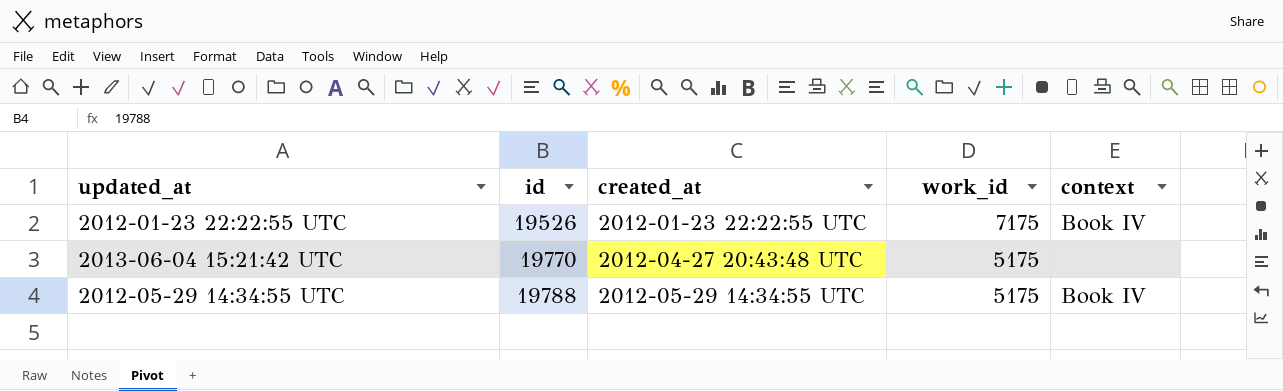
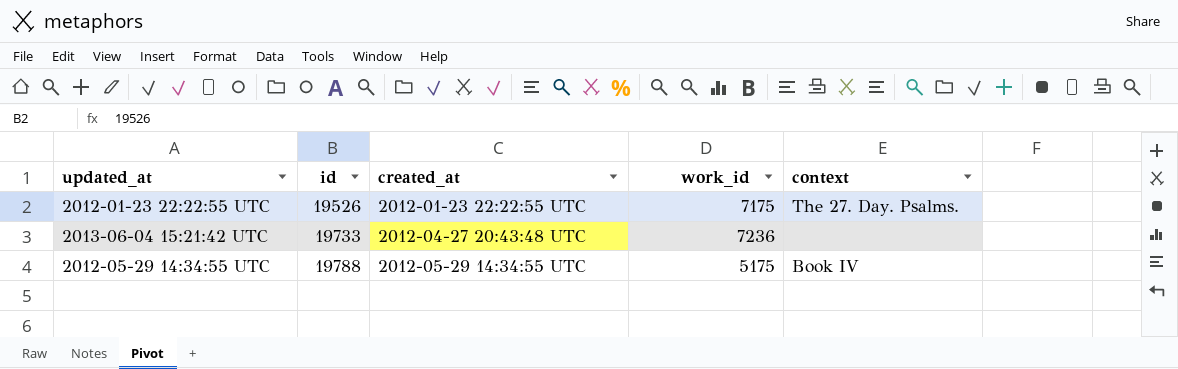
2012-01-23 22:22:55 UTC | context: Book IV -> The 27. Day. Psalms.
2013-06-04 15:21:42 UTC | id: 19770 -> 19733
2013-06-04 15:21:42 UTC | work_id: 5175 -> 7236

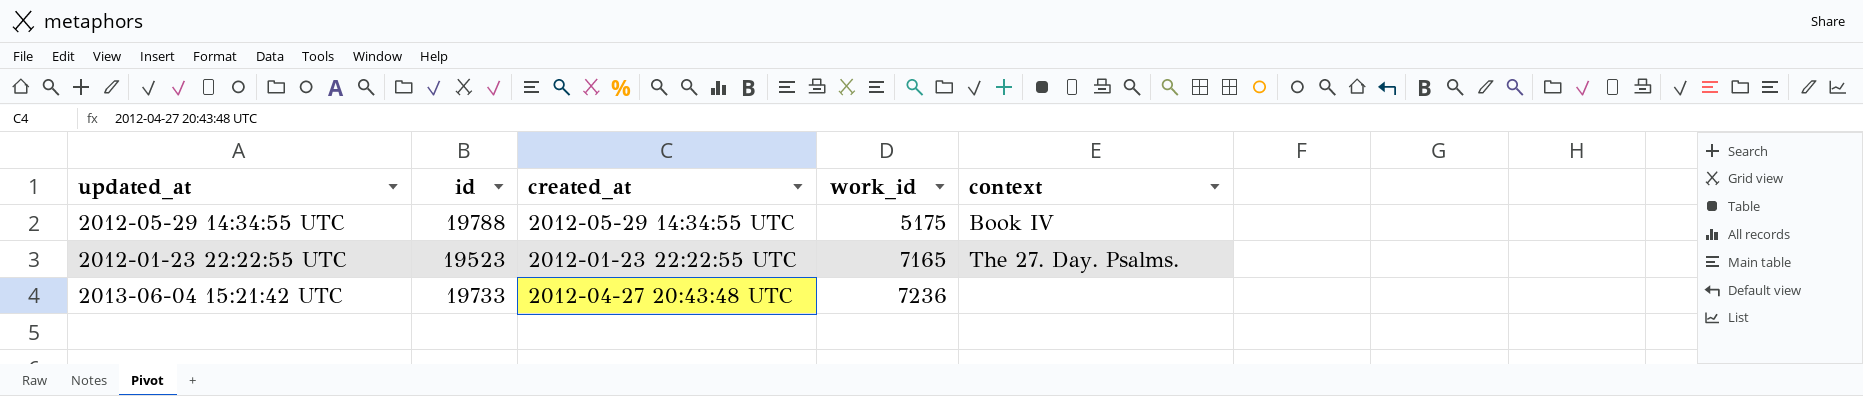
row order: id ascending -> work_id ascending
2012-01-23 22:22:55 UTC | id: 19526 -> 19523
2012-01-23 22:22:55 UTC | work_id: 7175 -> 7165

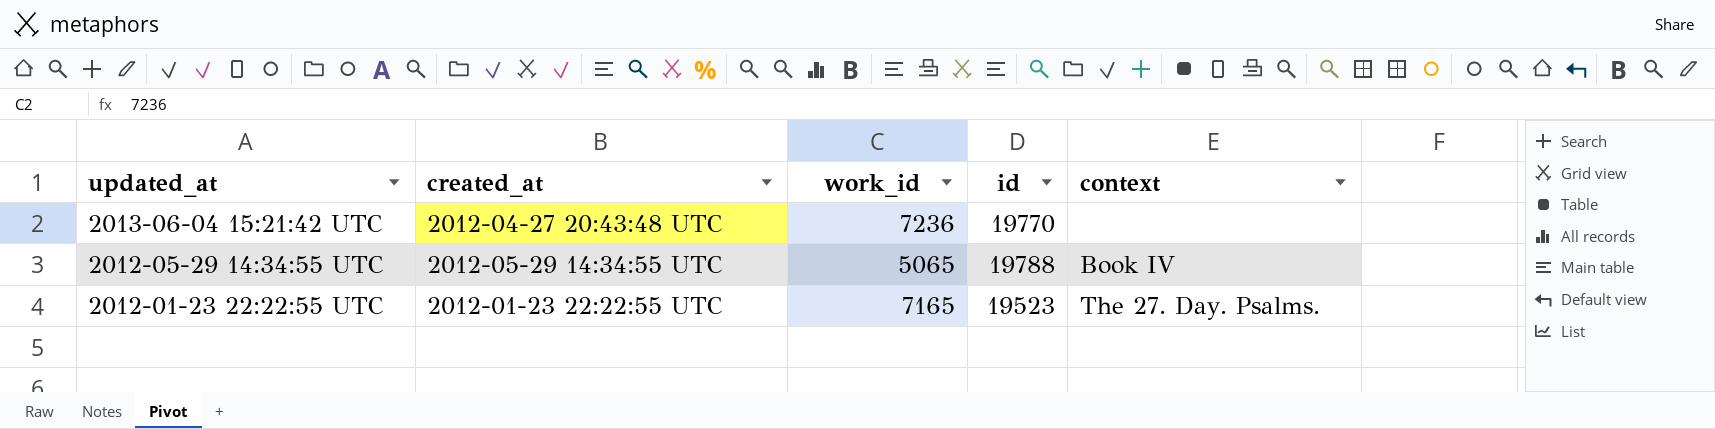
row order: work_id ascending -> updated_at descending
column id | position: 2 -> 4
2013-06-04 15:21:42 UTC | id: 19733 -> 19770
2012-05-29 14:34:55 UTC | work_id: 5175 -> 5065

